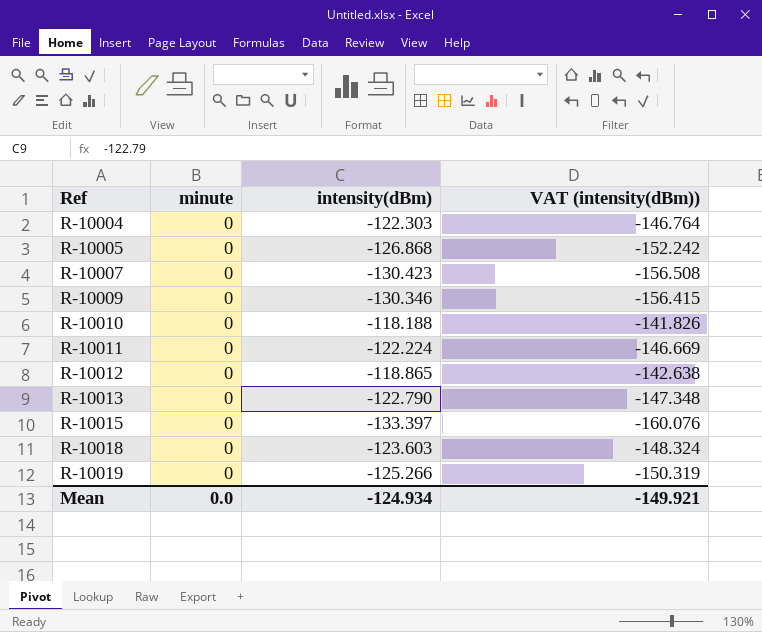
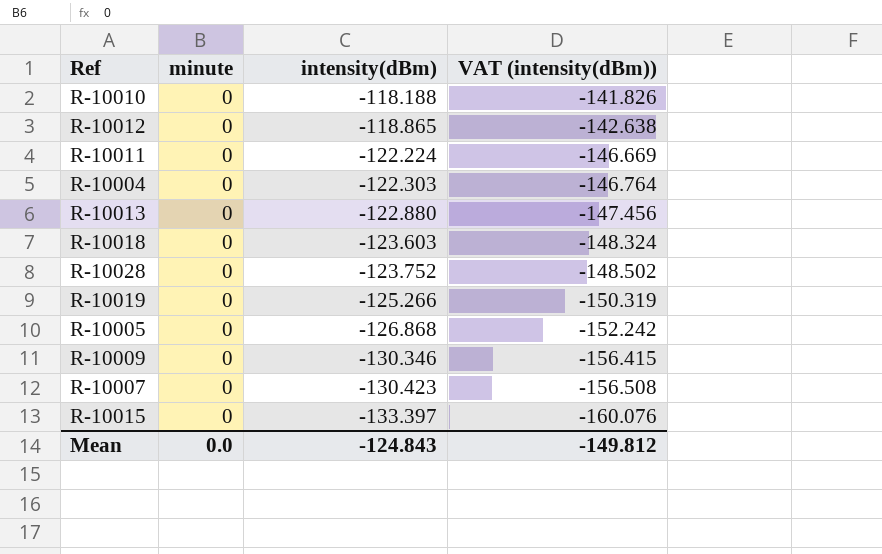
row order: Ref ascending -> intensity(dBm) descending
R-10013 | intensity(dBm): -122.790 -> -122.880
R-10013 | VAT (intensity(dBm)): -147.348 -> -147.456
row R-10028: none -> 0 | -123.752 | -148.502
Mean | intensity(dBm): -124.934 -> -124.843
Mean | VAT (intensity(dBm)): -149.921 -> -149.812

